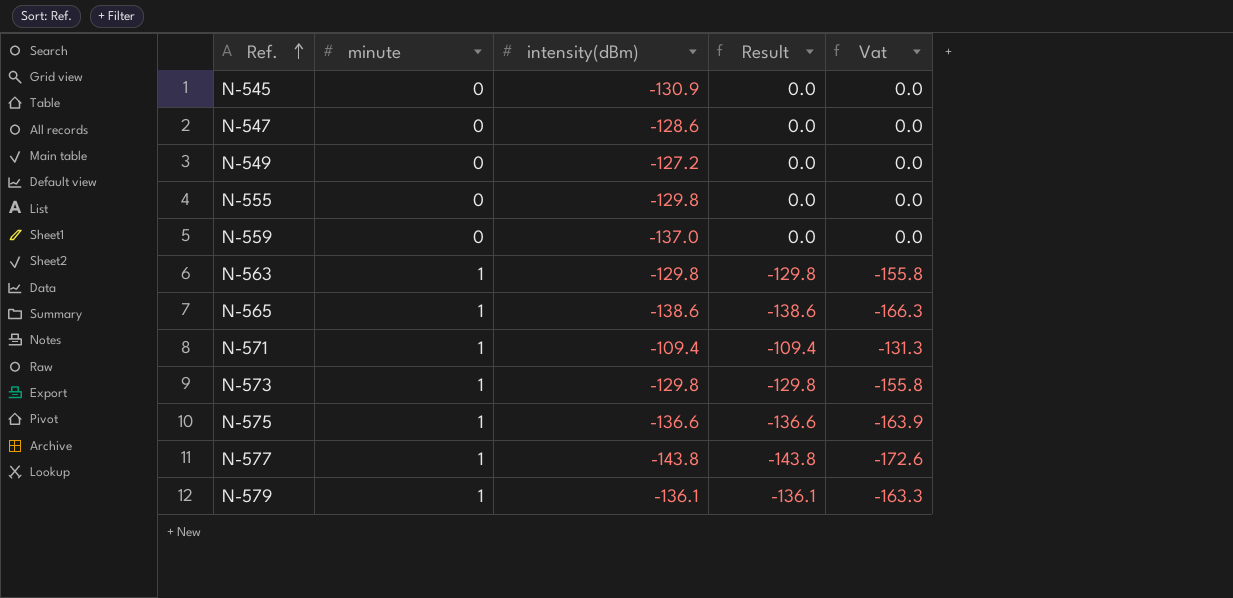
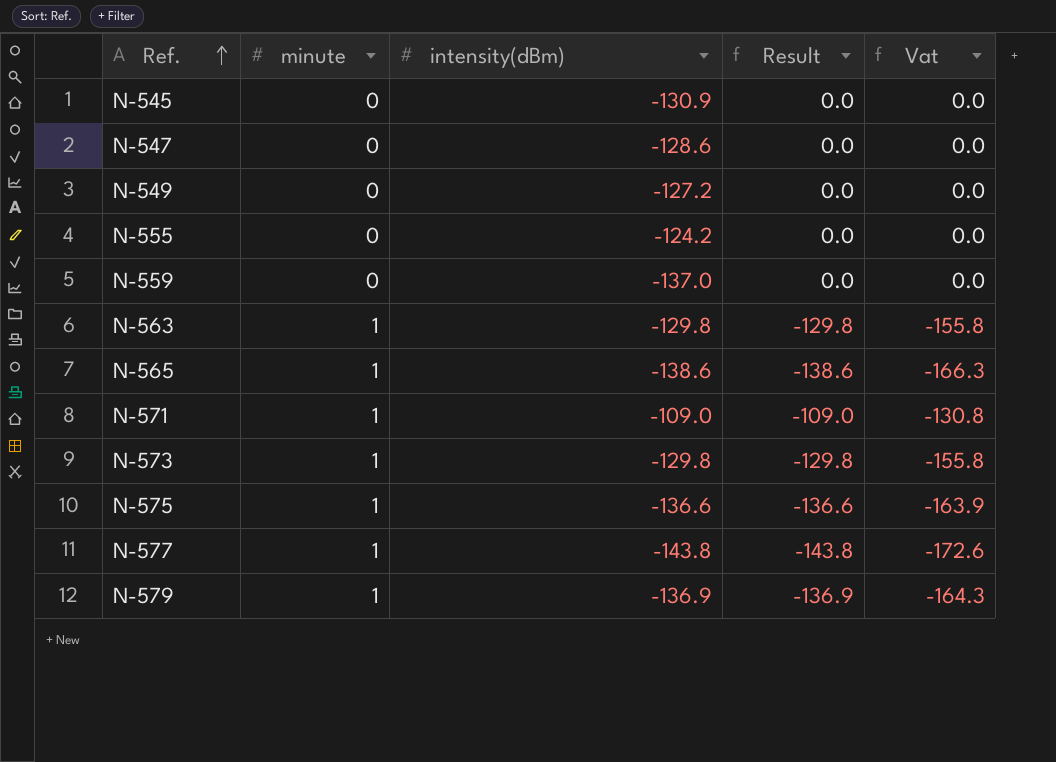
N-555 | intensity(dBm): -129.8 -> -124.2
N-571 | intensity(dBm): -109.4 -> -109.0
N-571 | Result: -109.4 -> -109.0
N-571 | Vat: -131.3 -> -130.8
N-579 | intensity(dBm): -136.1 -> -136.9
N-579 | Result: -136.1 -> -136.9
N-579 | Vat: -163.3 -> -164.3

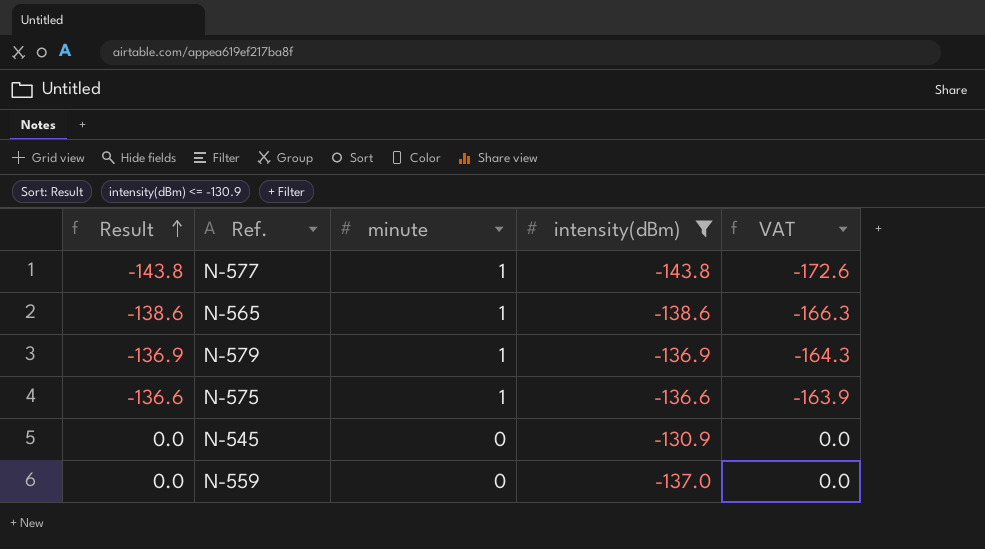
filter: none -> intensity(dBm) <= -130.9
row order: Ref. ascending -> Result ascending
column Result | position: 4 -> 1
column name: Vat -> VAT

